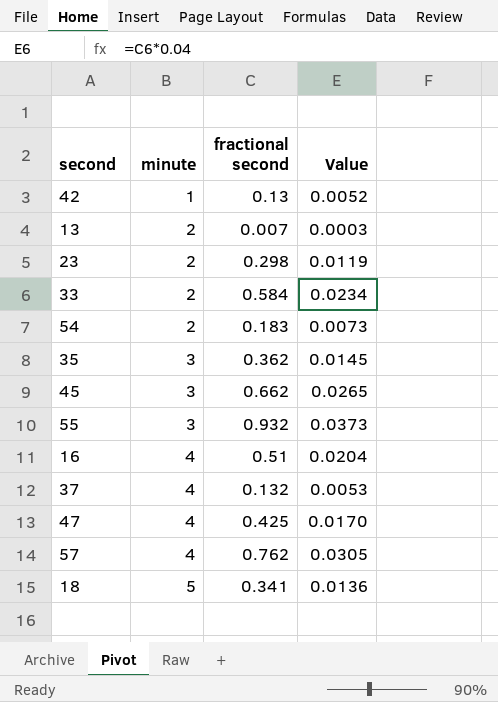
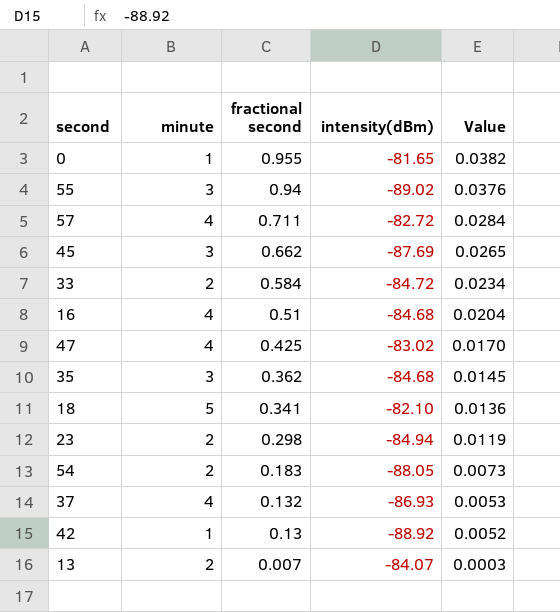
row order: minute ascending -> fractional second descending
column intensity(dBm) | position: none -> 4
row 0: none -> 1 | 0.955 | -81.65 | 0.0382
55 | fractional second: 0.932 -> 0.94
55 | Value: 0.0373 -> 0.0376
57 | fractional second: 0.762 -> 0.711
57 | Value: 0.0305 -> 0.0284

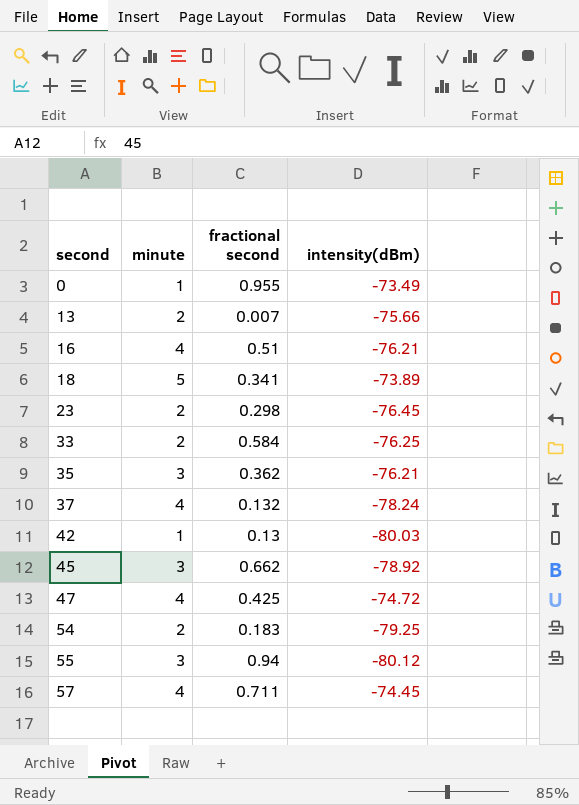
row order: fractional second descending -> second ascending
column Value | formula: [fractional second] * 0.04 -> none
0 | intensity(dBm): -81.65 -> -73.49
13 | intensity(dBm): -84.07 -> -75.66
16 | intensity(dBm): -84.68 -> -76.21
18 | intensity(dBm): -82.10 -> -73.89
23 | intensity(dBm): -84.94 -> -76.45
33 | intensity(dBm): -84.72 -> -76.25
35 | intensity(dBm): -84.68 -> -76.21
37 | intensity(dBm): -86.93 -> -78.24
42 | intensity(dBm): -88.92 -> -80.03
45 | intensity(dBm): -87.69 -> -78.92
47 | intensity(dBm): -83.02 -> -74.72
54 | intensity(dBm): -88.05 -> -79.25
55 | intensity(dBm): -89.02 -> -80.12
57 | intensity(dBm): -82.72 -> -74.45

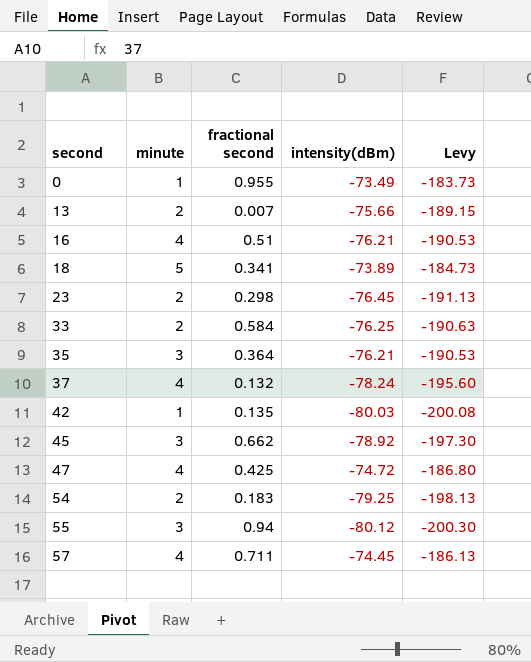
column Levy | formula: none -> [intensity(dBm)] * 2.5
35 | fractional second: 0.362 -> 0.364
42 | fractional second: 0.13 -> 0.135

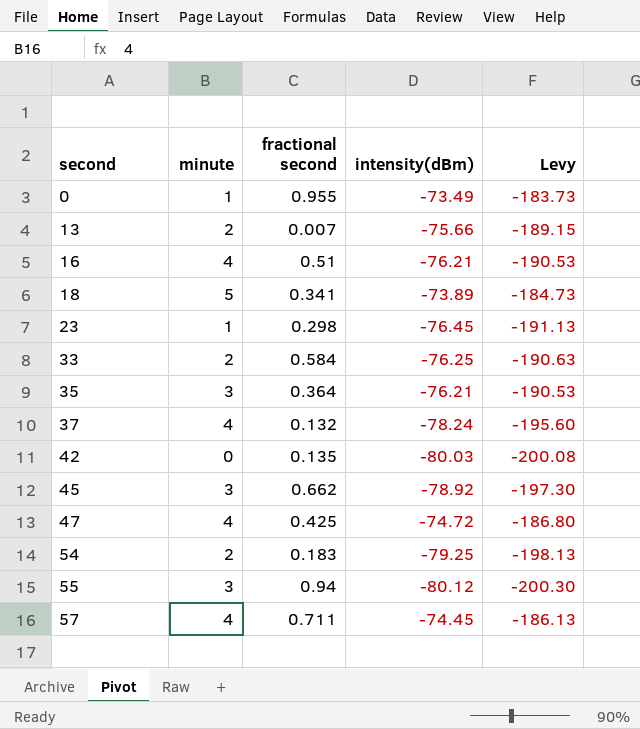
23 | minute: 2 -> 1
42 | minute: 1 -> 0

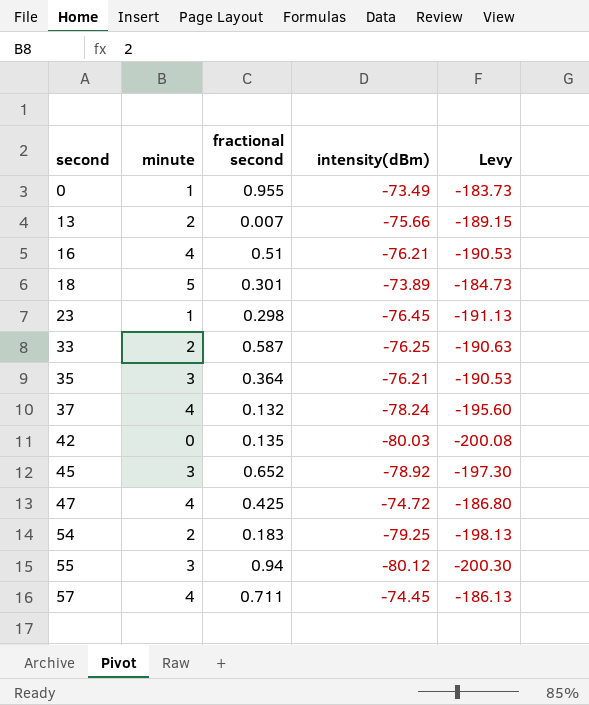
18 | fractional second: 0.341 -> 0.301
33 | fractional second: 0.584 -> 0.587
45 | fractional second: 0.662 -> 0.652

